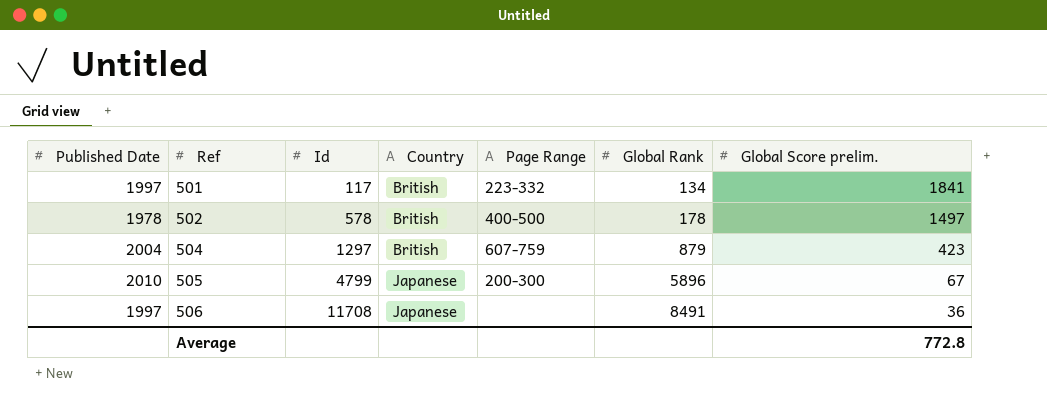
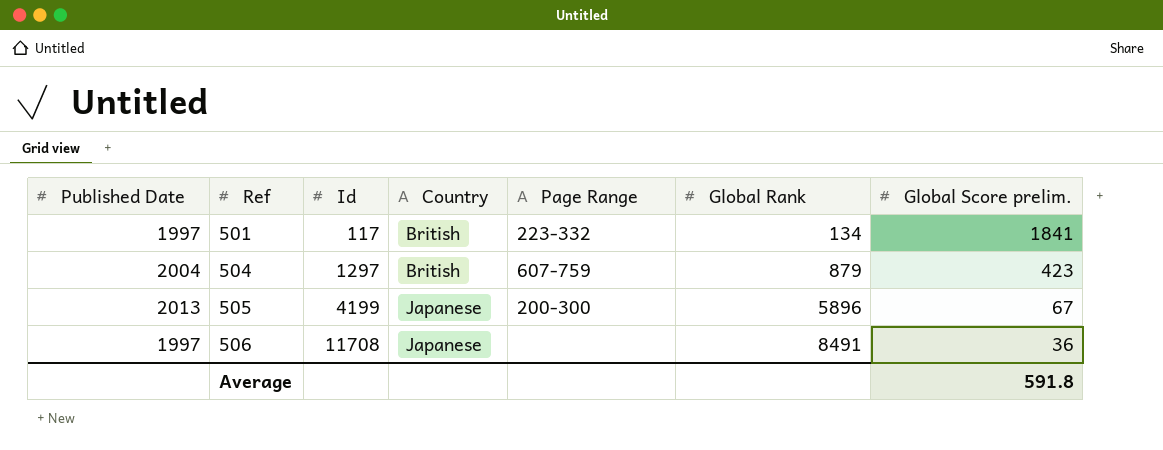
row 502: 1978 | 578 | British | 400-500 | 178 | 1497 -> none
505 | Published Date: 2010 -> 2013
505 | Id: 4799 -> 4199
Average | Global Score prelim.: 772.8 -> 591.8

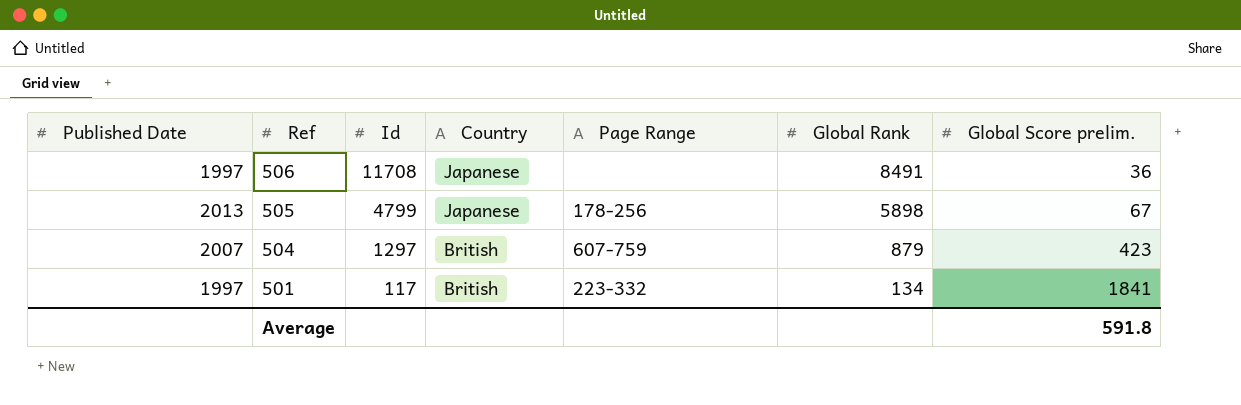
row order: Ref ascending -> Ref descending
505 | Id: 4199 -> 4799
505 | Page Range: 200-300 -> 178-256
505 | Global Rank: 5896 -> 5898
504 | Published Date: 2004 -> 2007

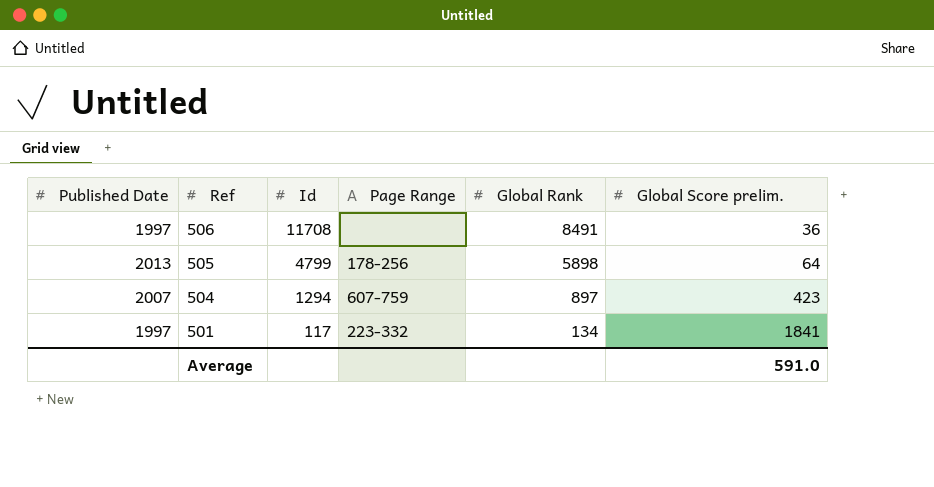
column Country | position: 4 -> none
505 | Global Score prelim.: 67 -> 64
504 | Id: 1297 -> 1294
504 | Global Rank: 879 -> 897
Average | Global Score prelim.: 591.8 -> 591.0

